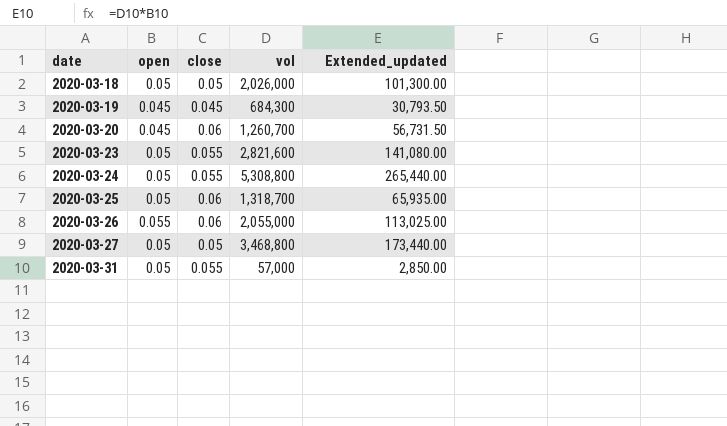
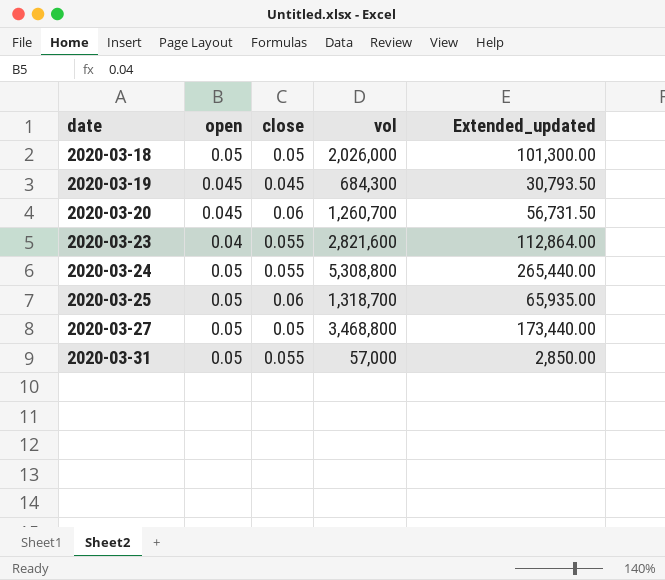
row 2020-03-26: 0.055 | 0.06 | 2,055,000 | 113,025.00 -> none
2020-03-23 | open: 0.05 -> 0.04
2020-03-23 | Extended_updated: 141,080.00 -> 112,864.00

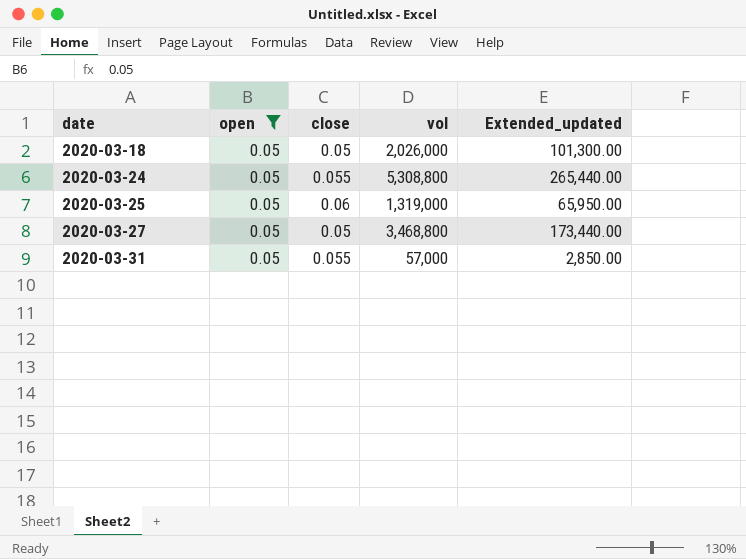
filter: none -> open = 0.05
2020-03-25 | vol: 1,318,700 -> 1,319,000
2020-03-25 | Extended_updated: 65,935.00 -> 65,950.00

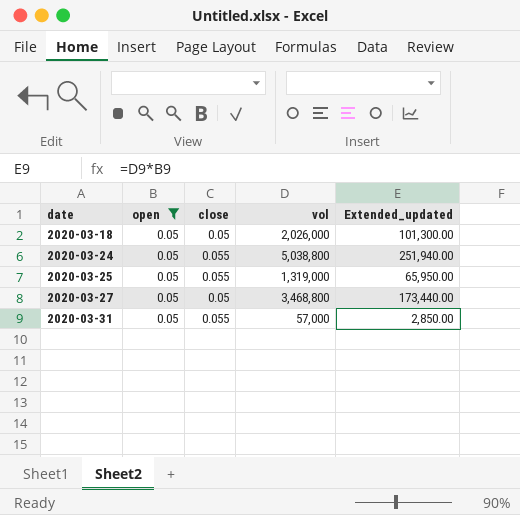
2020-03-24 | vol: 5,308,800 -> 5,038,800
2020-03-24 | Extended_updated: 265,440.00 -> 251,940.00
2020-03-25 | close: 0.06 -> 0.055

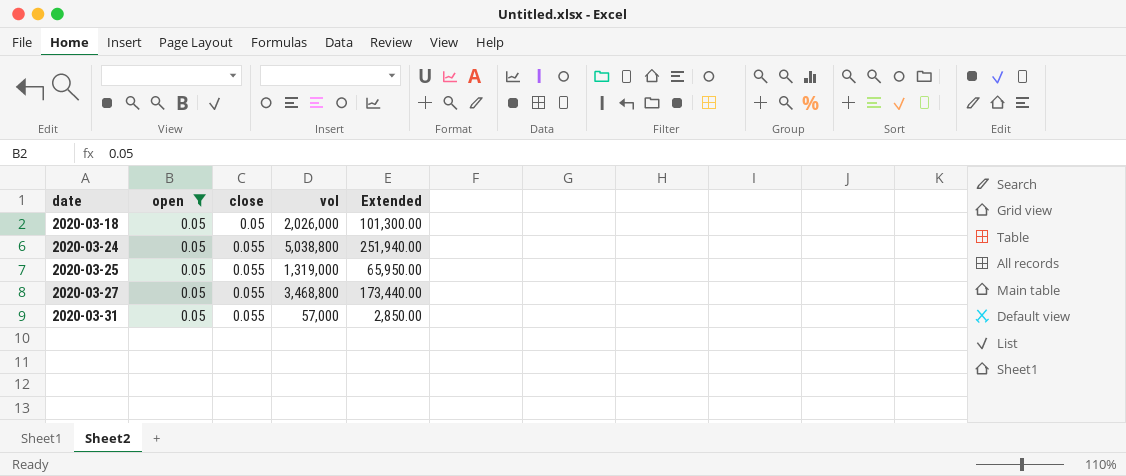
column name: Extended_updated -> Extended
2020-03-27 | close: 0.05 -> 0.055

